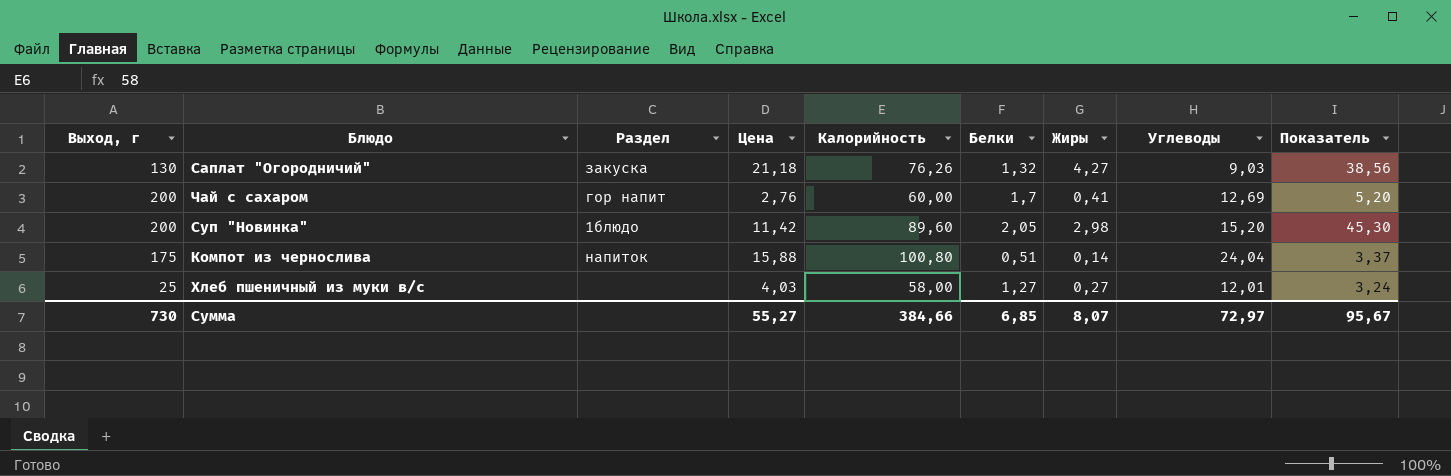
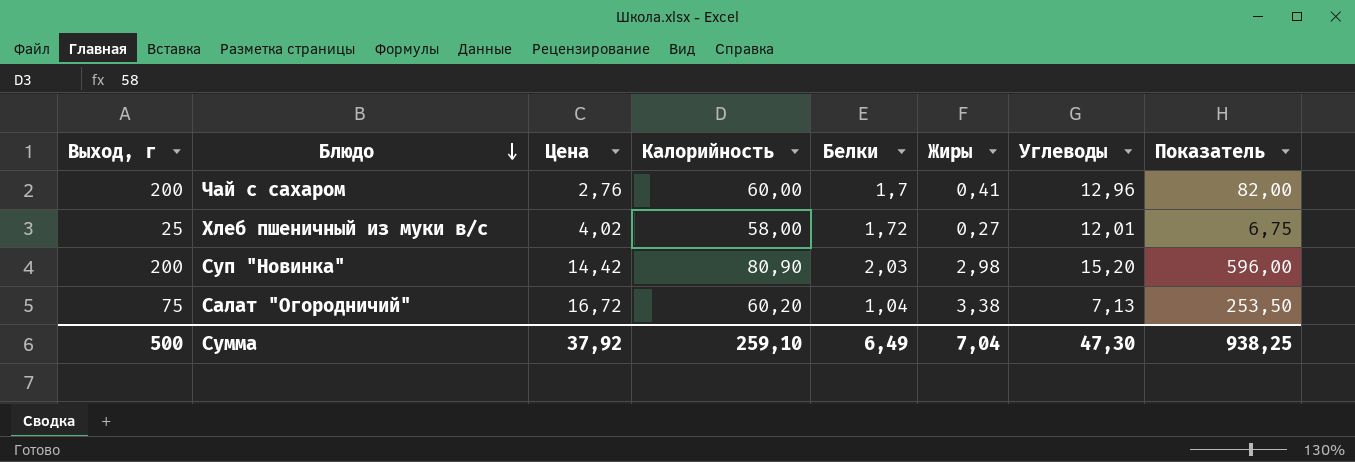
row order: none -> Блюдо descending
column Раздел | position: 3 -> none
column Показатель | formula: [Жиры] * [Углеводы] -> [Выход, г] * [Жиры]
row Саплат "Огородничий": 130 | закуска | 21,18 | 76,26 | 1,32 | 4,27 | 9,03 | 38,56 -> none
row Компот из чернослива: 175 | напиток | 15,88 | 100,80 | 0,51 | 0,14 | 24,04 | 3,37 -> none
Чай с сахаром | Углеводы: 12,69 -> 12,96
Хлеб пшеничный из муки в/с | Цена: 4,03 -> 4,02
Хлеб пшеничный из муки в/с | Белки: 1,27 -> 1,72
Суп "Новинка" | Цена: 11,42 -> 14,42
Суп "Новинка" | Калорийность: 89,60 -> 80,90
Суп "Новинка" | Белки: 2,05 -> 2,03
row Салат "Огородничий": none -> 75 | 16,72 | 60,20 | 1,04 | 3,38 | 7,13 | 253,50
Сумма | Выход, г: 730 -> 500
Сумма | Цена: 55,27 -> 37,92
Сумма | Калорийность: 384,66 -> 259,10
Сумма | Белки: 6,85 -> 6,49
Сумма | Жиры: 8,07 -> 7,04
Сумма | Углеводы: 72,97 -> 47,30
Сумма | Показатель: 95,67 -> 938,25

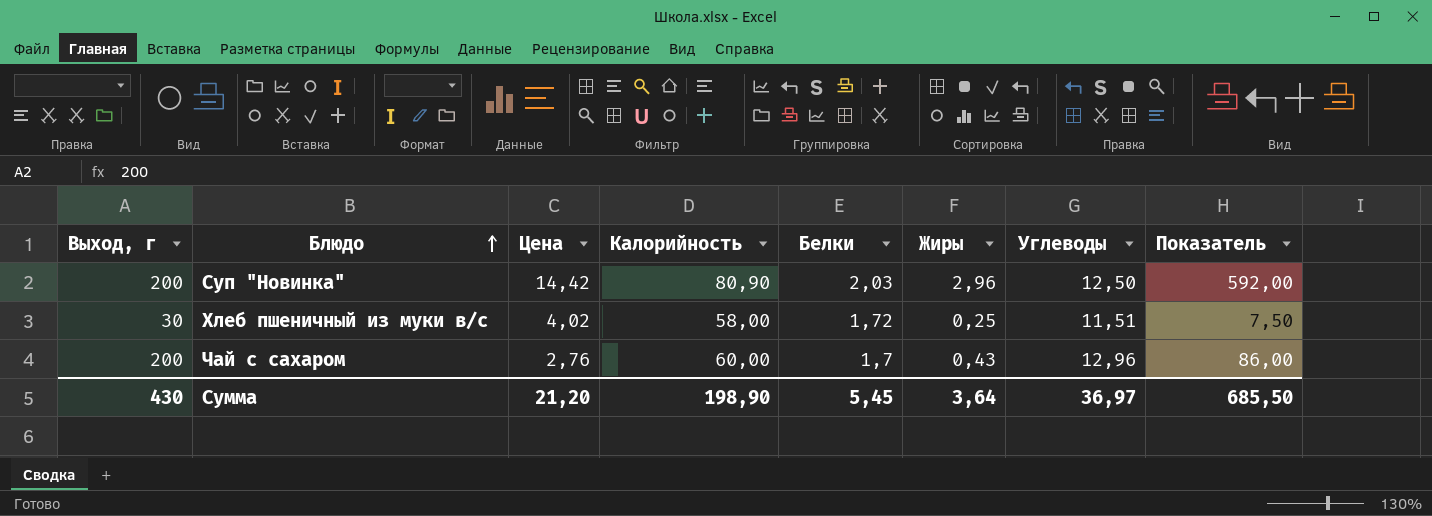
row order: Блюдо descending -> Блюдо ascending
row Салат "Огородничий": 75 | 16,72 | 60,20 | 1,04 | 3,38 | 7,13 | 253,50 -> none
Суп "Новинка" | Жиры: 2,98 -> 2,96
Суп "Новинка" | Углеводы: 15,20 -> 12,50
Суп "Новинка" | Показатель: 596,00 -> 592,00
Хлеб пшеничный из муки в/с | Выход, г: 25 -> 30
Хлеб пшеничный из муки в/с | Жиры: 0,27 -> 0,25
Хлеб пшеничный из муки в/с | Углеводы: 12,01 -> 11,51
Хлеб пшеничный из муки в/с | Показатель: 6,75 -> 7,50
Чай с сахаром | Жиры: 0,41 -> 0,43
Чай с сахаром | Показатель: 82,00 -> 86,00
Сумма | Выход, г: 500 -> 430
Сумма | Цена: 37,92 -> 21,20
Сумма | Калорийность: 259,10 -> 198,90
Сумма | Белки: 6,49 -> 5,45
Сумма | Жиры: 7,04 -> 3,64
Сумма | Углеводы: 47,30 -> 36,97
Сумма | Показатель: 938,25 -> 685,50

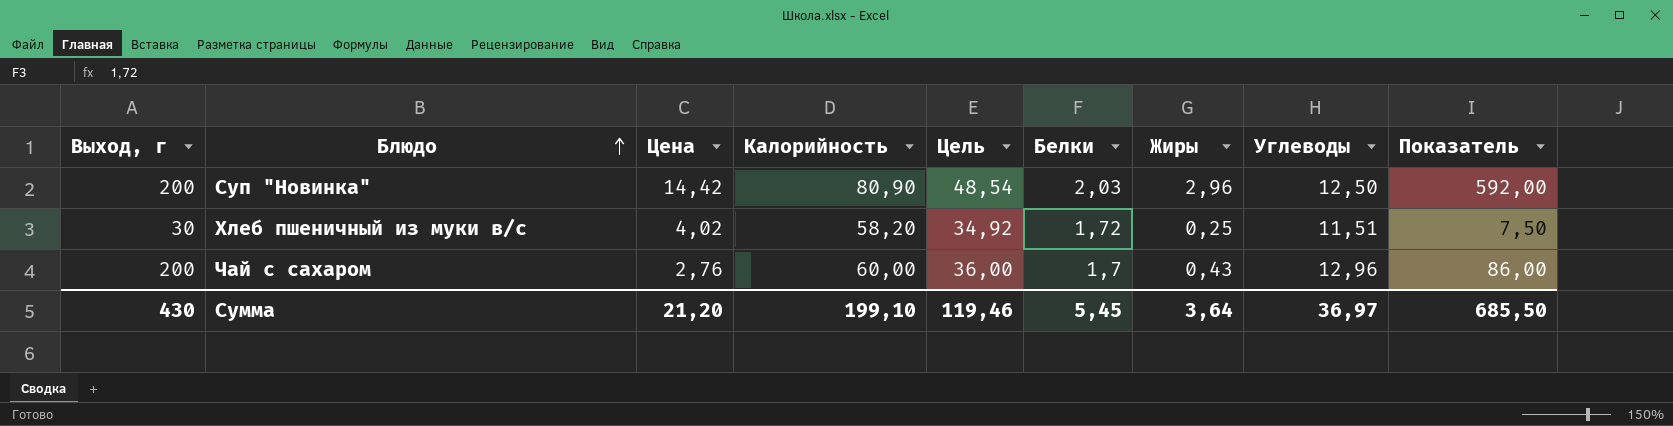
column Цель | formula: none -> [Калорийность] * 0,6
Хлеб пшеничный из муки в/с | Калорийность: 58,00 -> 58,20
Сумма | Калорийность: 198,90 -> 199,10

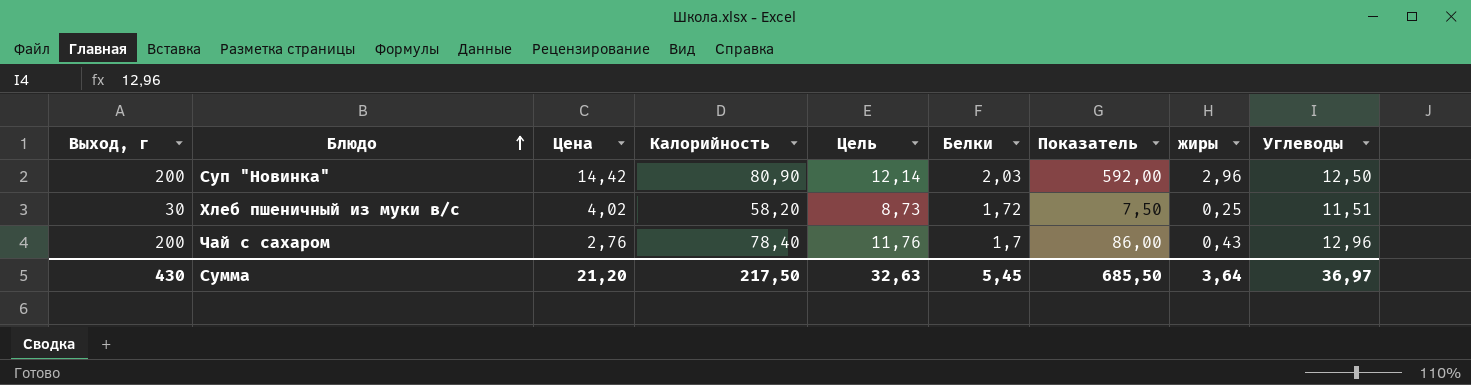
column Цель | formula: [Калорийность] * 0,6 -> [Калорийность] * 0,15
column Показатель | position: 9 -> 7
column name: Жиры -> жиры
Чай с сахаром | Калорийность: 60,00 -> 78,40
Сумма | Калорийность: 199,10 -> 217,50
Сумма | Цель: 119,46 -> 32,63

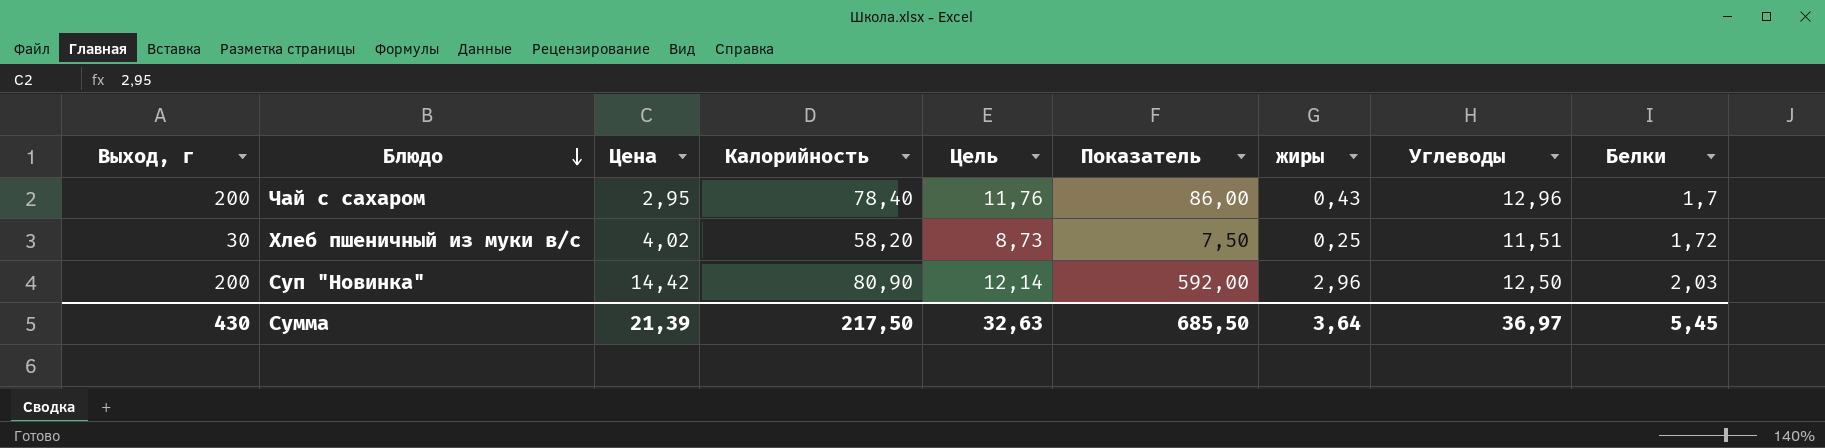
row order: Блюдо ascending -> Блюдо descending
column Белки | position: 6 -> 9
Чай с сахаром | Цена: 2,76 -> 2,95
Сумма | Цена: 21,20 -> 21,39

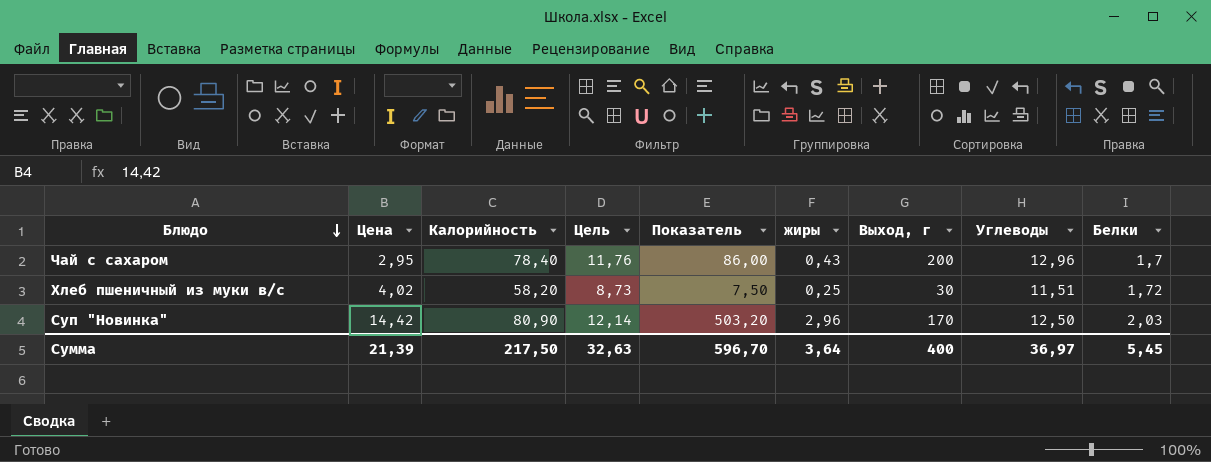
column Выход, г | position: 1 -> 7
Суп "Новинка" | Показатель: 592,00 -> 503,20
Суп "Новинка" | Выход, г: 200 -> 170
Сумма | Показатель: 685,50 -> 596,70
Сумма | Выход, г: 430 -> 400

